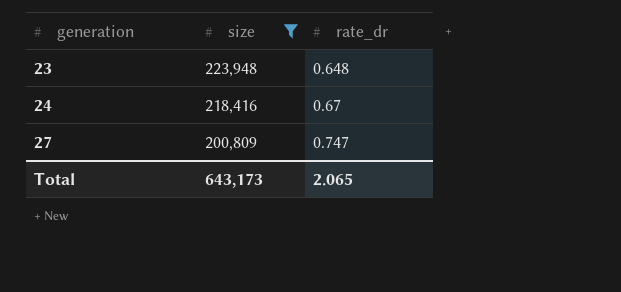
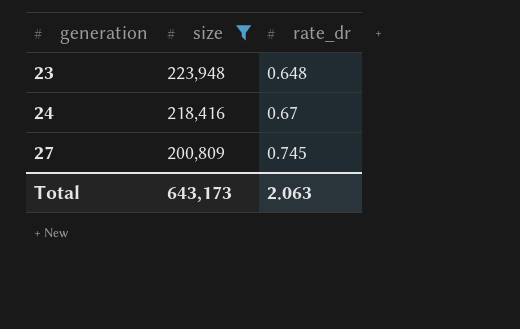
27 | rate_dr: 0.747 -> 0.745
Total | rate_dr: 2.065 -> 2.063

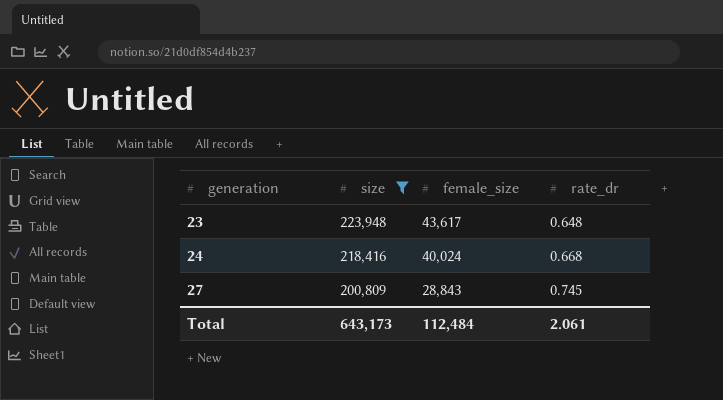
column female_size | position: none -> 3
24 | rate_dr: 0.67 -> 0.668
Total | rate_dr: 2.063 -> 2.061

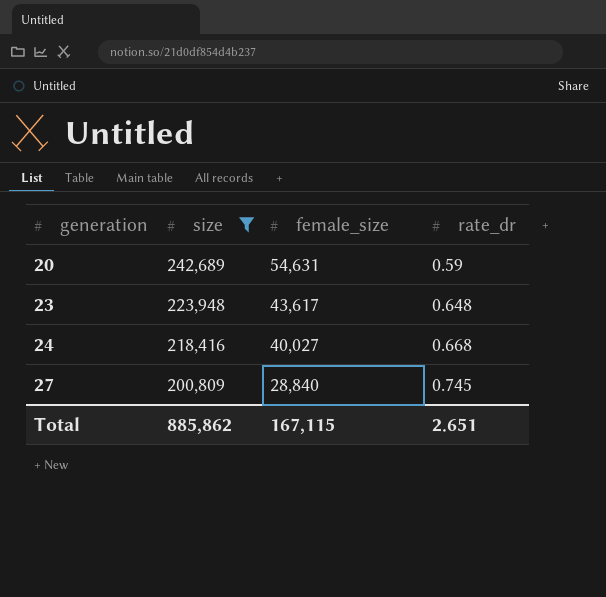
row 20: none -> 242,689 | 54,631 | 0.59
24 | female_size: 40,024 -> 40,027
27 | female_size: 28,843 -> 28,840
Total | size: 643,173 -> 885,862
Total | female_size: 112,484 -> 167,115
Total | rate_dr: 2.061 -> 2.651

